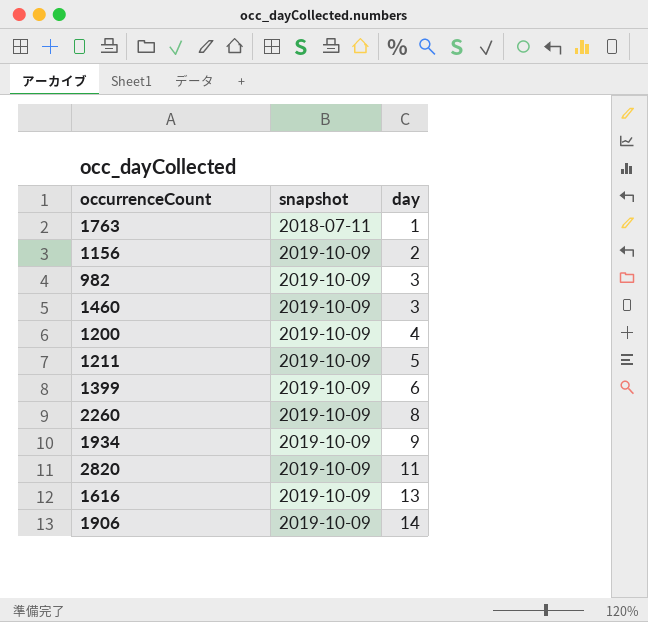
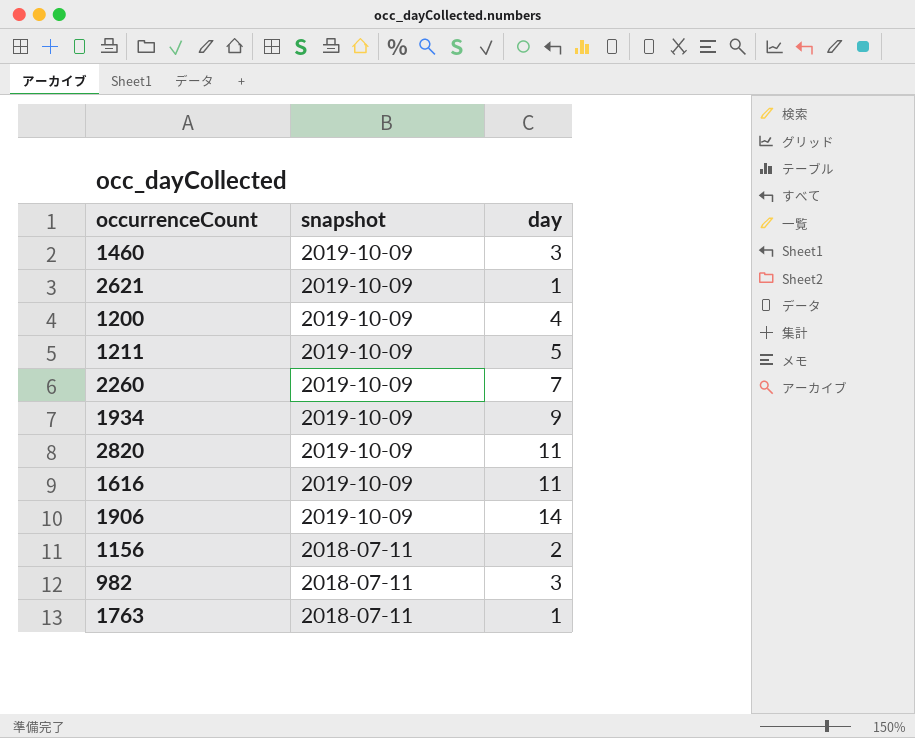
row order: snapshot ascending -> snapshot descending
row 1399: 2019-10-09 | 6 -> none
row 2621: none -> 2019-10-09 | 1
2260 | day: 8 -> 7
1616 | day: 13 -> 11
1156 | snapshot: 2019-10-09 -> 2018-07-11
982 | snapshot: 2019-10-09 -> 2018-07-11

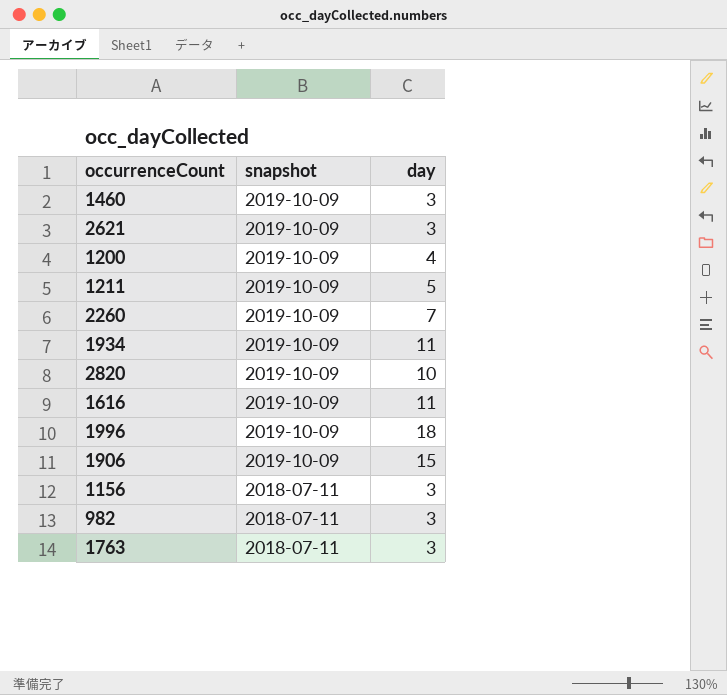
2621 | day: 1 -> 3
1934 | day: 9 -> 11
2820 | day: 11 -> 10
row 1996: none -> 2019-10-09 | 18
1906 | day: 14 -> 15
1156 | day: 2 -> 3
1763 | day: 1 -> 3

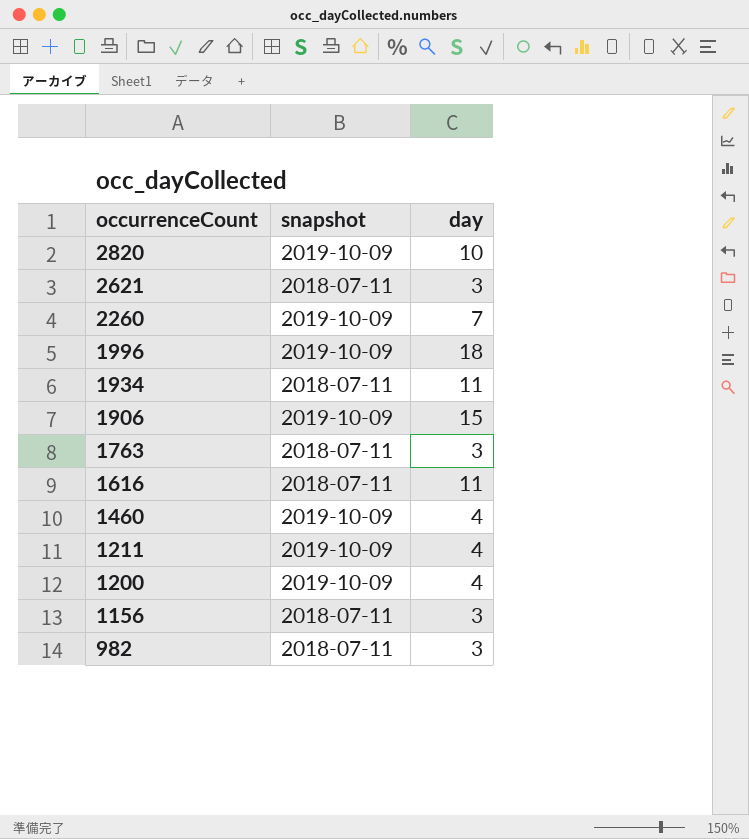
row order: snapshot descending -> occurrenceCount descending
2621 | snapshot: 2019-10-09 -> 2018-07-11
1934 | snapshot: 2019-10-09 -> 2018-07-11
1616 | snapshot: 2019-10-09 -> 2018-07-11
1460 | day: 3 -> 4
1211 | day: 5 -> 4

